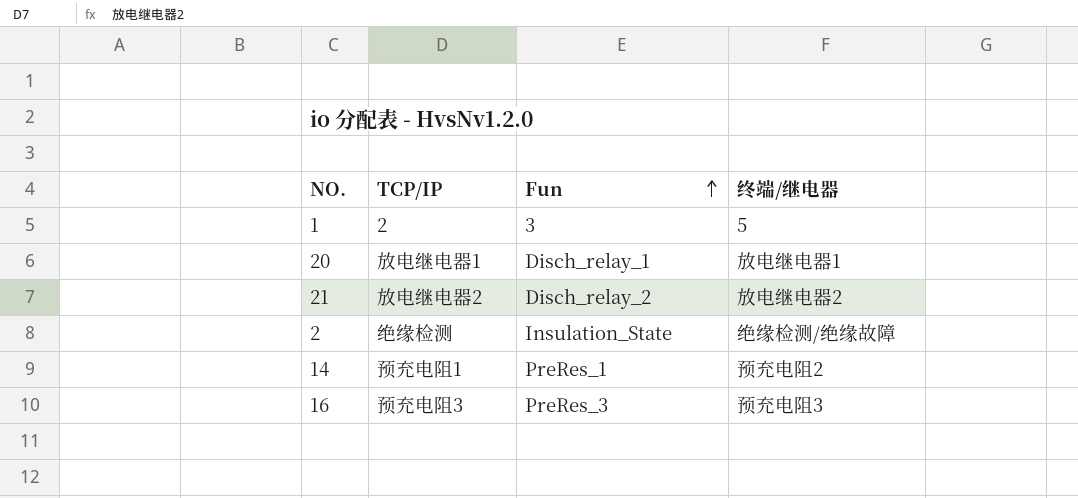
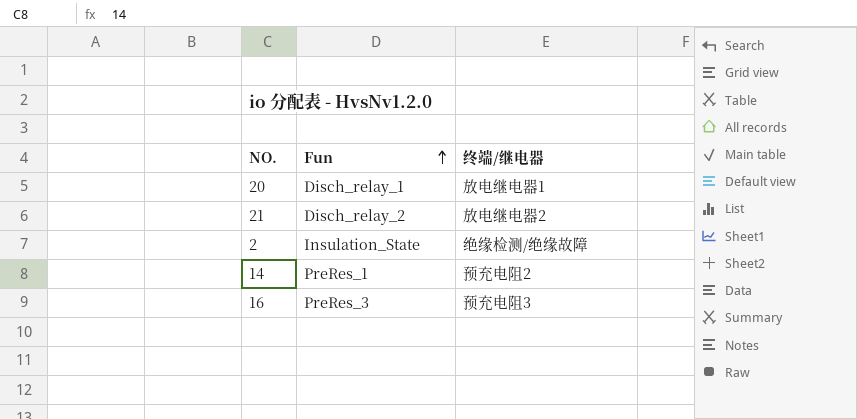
column TCP/IP | position: 2 -> none
row 1: 2 | 3 | 5 -> none

